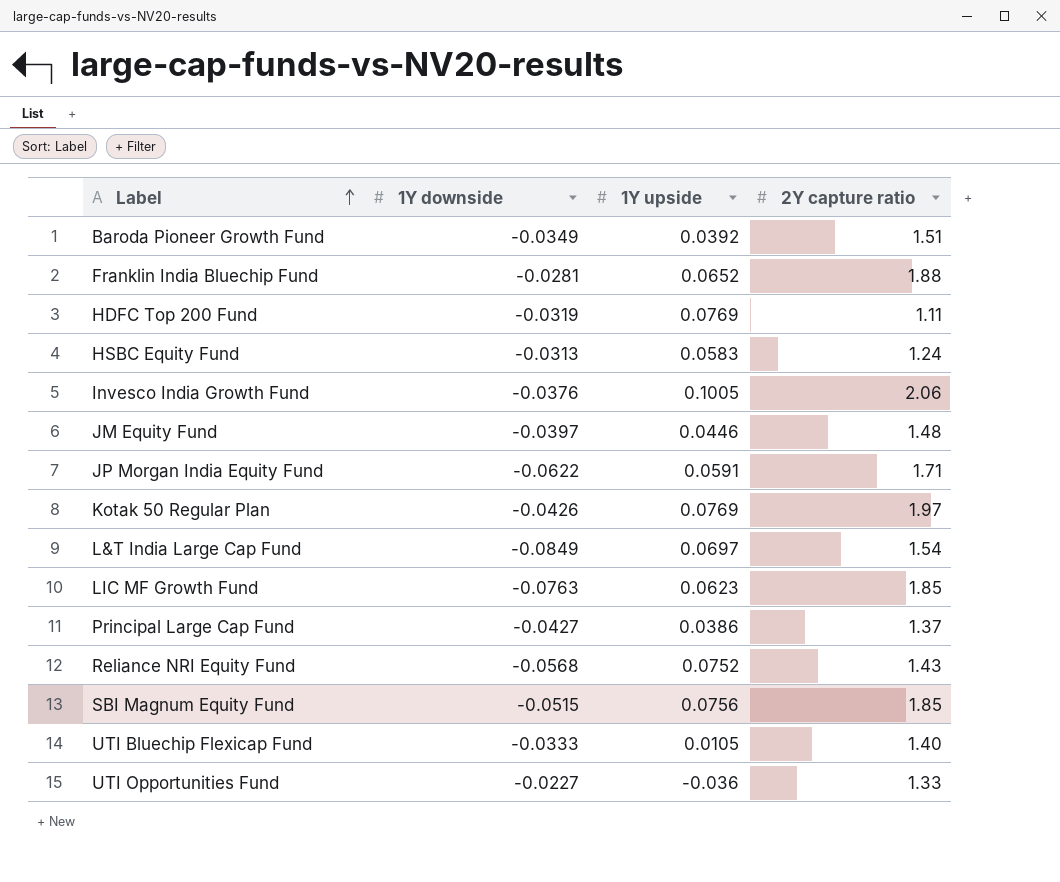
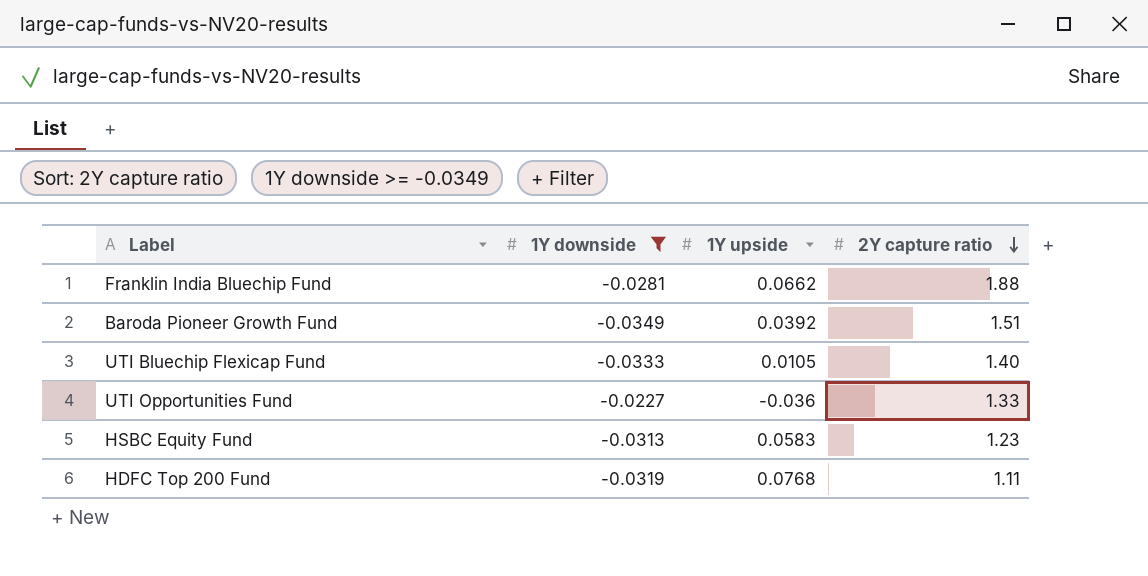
filter: none -> 1Y downside >= -0.0349
row order: Label ascending -> 2Y capture ratio descending
Franklin India Bluechip Fund | 1Y upside: 0.0652 -> 0.0662
HSBC Equity Fund | 2Y capture ratio: 1.24 -> 1.23
HDFC Top 200 Fund | 1Y upside: 0.0769 -> 0.0768

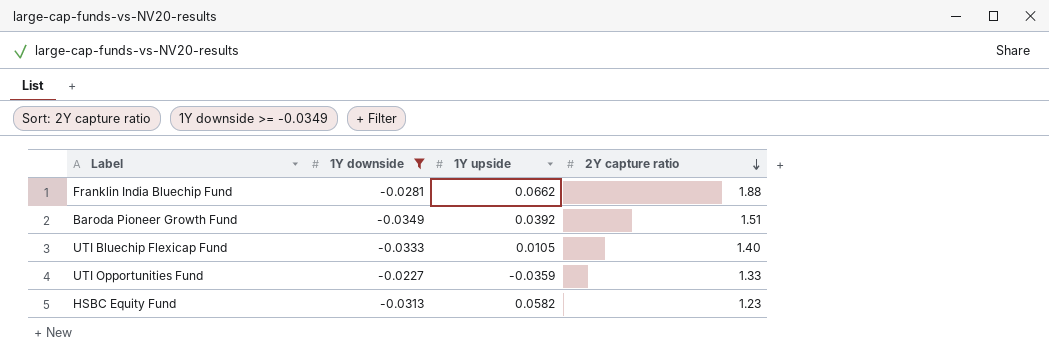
row HDFC Top 200 Fund: -0.0319 | 0.0768 | 1.11 -> none
UTI Opportunities Fund | 1Y upside: -0.036 -> -0.0359
HSBC Equity Fund | 1Y upside: 0.0583 -> 0.0582

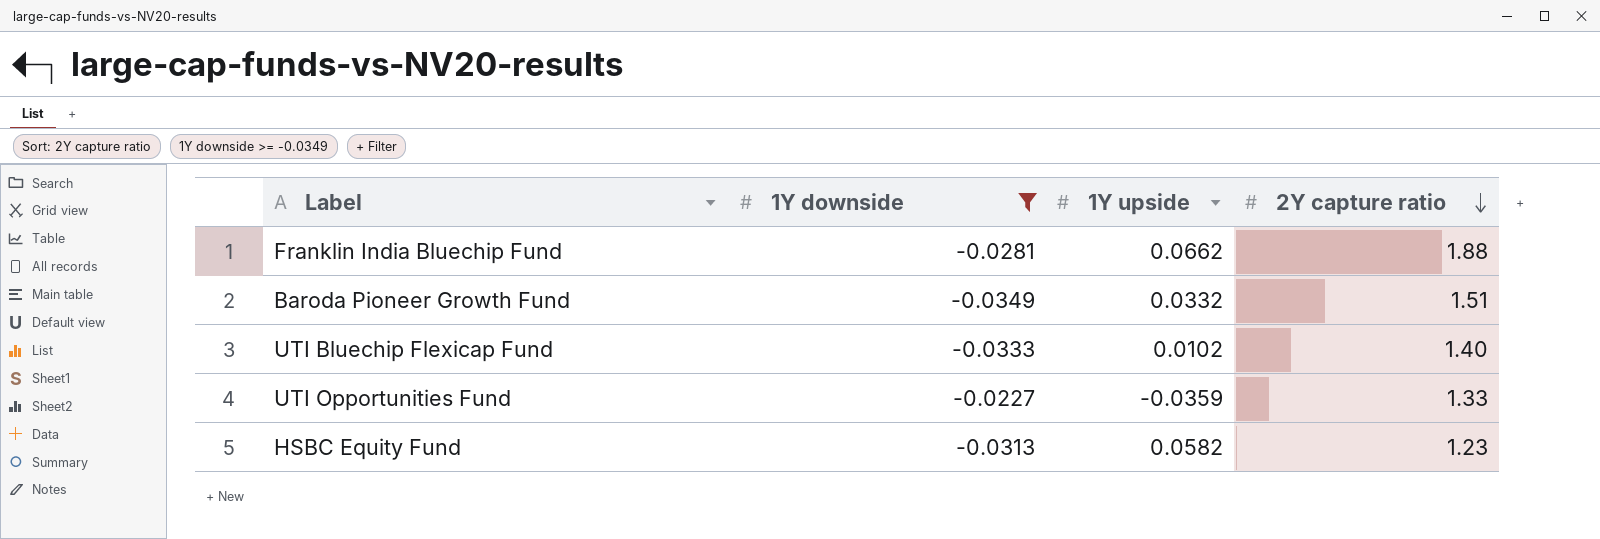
Baroda Pioneer Growth Fund | 1Y upside: 0.0392 -> 0.0332
UTI Bluechip Flexicap Fund | 1Y upside: 0.0105 -> 0.0102

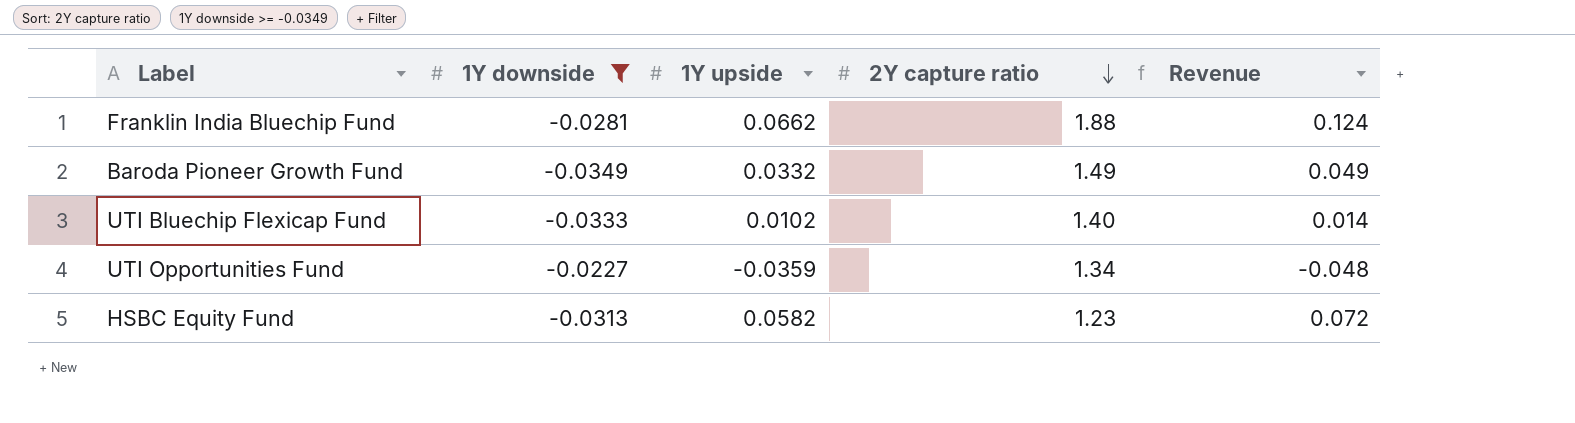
column Revenue | formula: none -> [1Y upside] * [2Y capture ratio]
Baroda Pioneer Growth Fund | 2Y capture ratio: 1.51 -> 1.49
UTI Opportunities Fund | 2Y capture ratio: 1.33 -> 1.34

